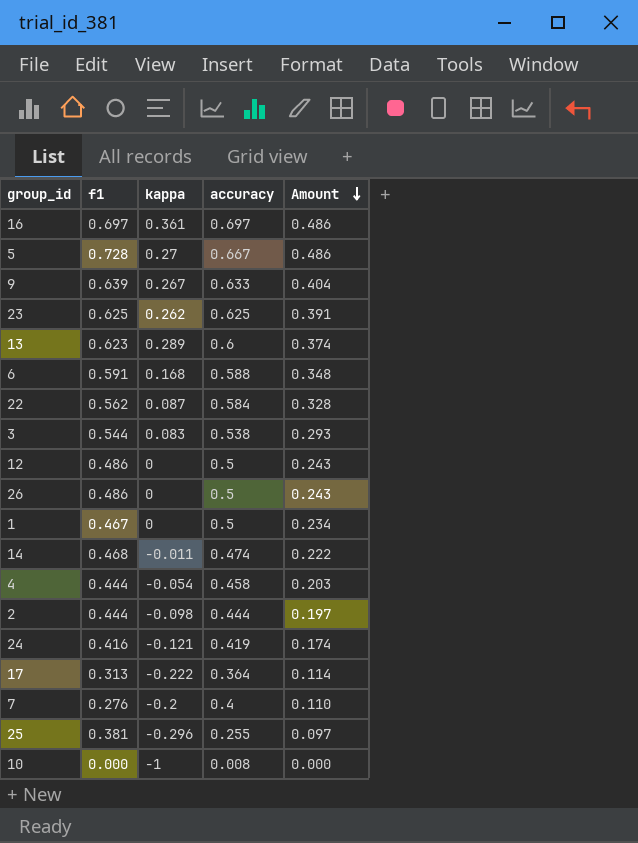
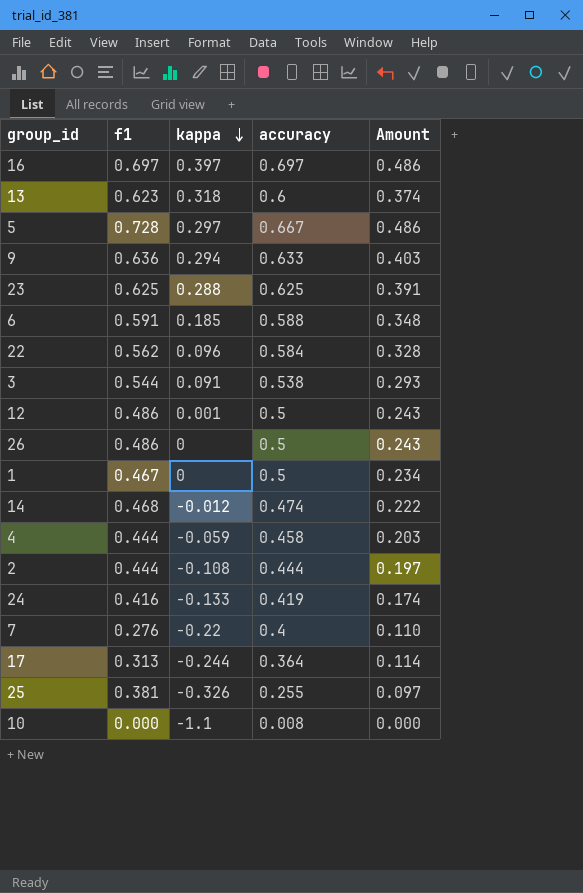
row order: Amount descending -> kappa descending
16 | kappa: 0.361 -> 0.397
13 | kappa: 0.289 -> 0.318
5 | kappa: 0.27 -> 0.297
9 | f1: 0.639 -> 0.636
9 | kappa: 0.267 -> 0.294
9 | Amount: 0.404 -> 0.403
23 | kappa: 0.262 -> 0.288
6 | kappa: 0.168 -> 0.185
22 | kappa: 0.087 -> 0.096
3 | kappa: 0.083 -> 0.091
12 | kappa: 0 -> 0.001
14 | kappa: -0.011 -> -0.012
4 | kappa: -0.054 -> -0.059
2 | kappa: -0.098 -> -0.108
24 | kappa: -0.121 -> -0.133
7 | kappa: -0.2 -> -0.22
17 | kappa: -0.222 -> -0.244
25 | kappa: -0.296 -> -0.326
10 | kappa: -1 -> -1.1

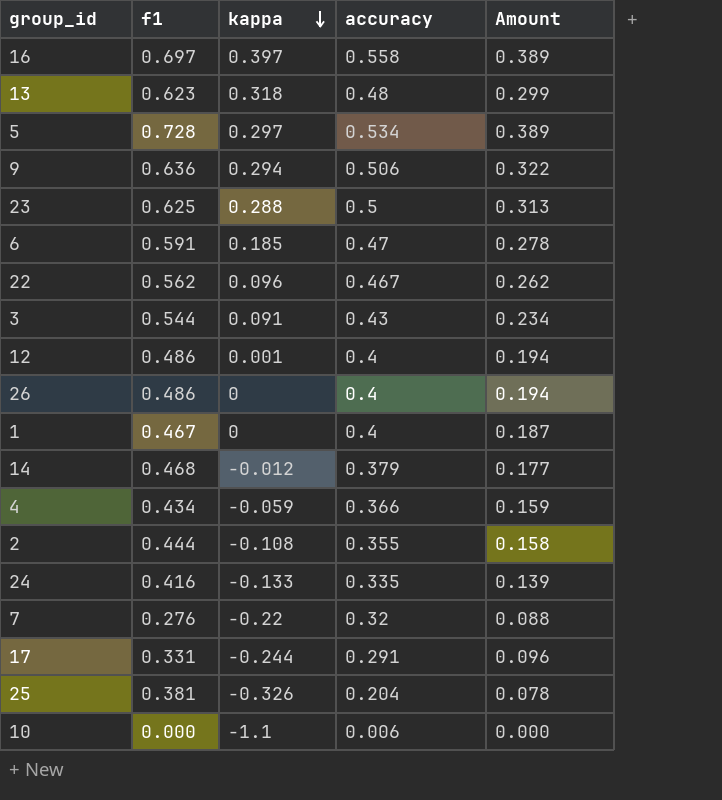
16 | accuracy: 0.697 -> 0.558
16 | Amount: 0.486 -> 0.389
13 | accuracy: 0.6 -> 0.48
13 | Amount: 0.374 -> 0.299
5 | accuracy: 0.667 -> 0.534
5 | Amount: 0.486 -> 0.389
9 | accuracy: 0.633 -> 0.506
9 | Amount: 0.403 -> 0.322
23 | accuracy: 0.625 -> 0.5
23 | Amount: 0.391 -> 0.313
6 | accuracy: 0.588 -> 0.47
6 | Amount: 0.348 -> 0.278
22 | accuracy: 0.584 -> 0.467
22 | Amount: 0.328 -> 0.262
3 | accuracy: 0.538 -> 0.43
3 | Amount: 0.293 -> 0.234
12 | accuracy: 0.5 -> 0.4
12 | Amount: 0.243 -> 0.194
26 | accuracy: 0.5 -> 0.4
26 | Amount: 0.243 -> 0.194
1 | accuracy: 0.5 -> 0.4
1 | Amount: 0.234 -> 0.187
14 | accuracy: 0.474 -> 0.379
14 | Amount: 0.222 -> 0.177
4 | f1: 0.444 -> 0.434
4 | accuracy: 0.458 -> 0.366
4 | Amount: 0.203 -> 0.159
2 | accuracy: 0.444 -> 0.355
2 | Amount: 0.197 -> 0.158
24 | accuracy: 0.419 -> 0.335
24 | Amount: 0.174 -> 0.139
7 | accuracy: 0.4 -> 0.32
7 | Amount: 0.110 -> 0.088
17 | f1: 0.313 -> 0.331
17 | accuracy: 0.364 -> 0.291
17 | Amount: 0.114 -> 0.096
25 | accuracy: 0.255 -> 0.204
25 | Amount: 0.097 -> 0.078
10 | accuracy: 0.008 -> 0.006

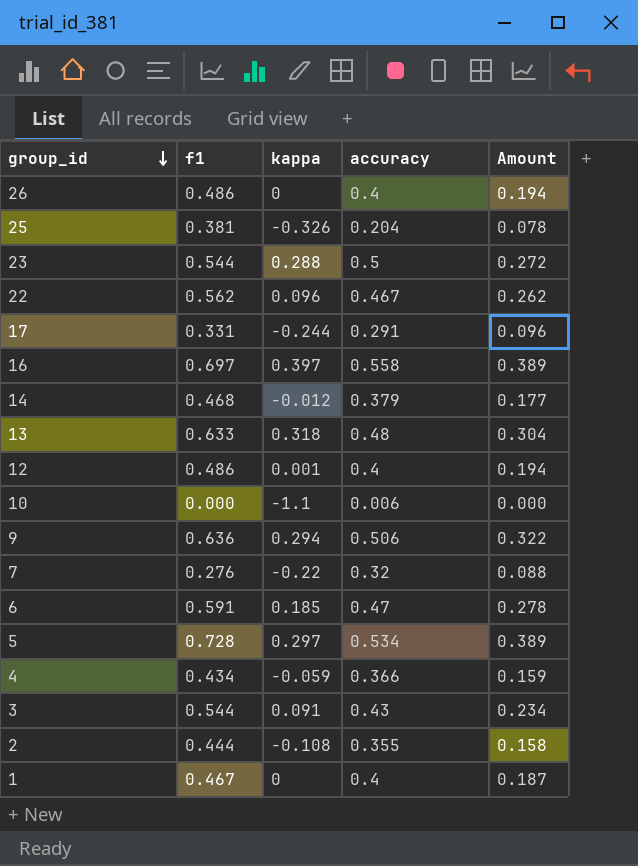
row order: kappa descending -> group_id descending
row 24: 0.416 | -0.133 | 0.335 | 0.139 -> none
23 | f1: 0.625 -> 0.544
23 | Amount: 0.313 -> 0.272
13 | f1: 0.623 -> 0.633
13 | Amount: 0.299 -> 0.304

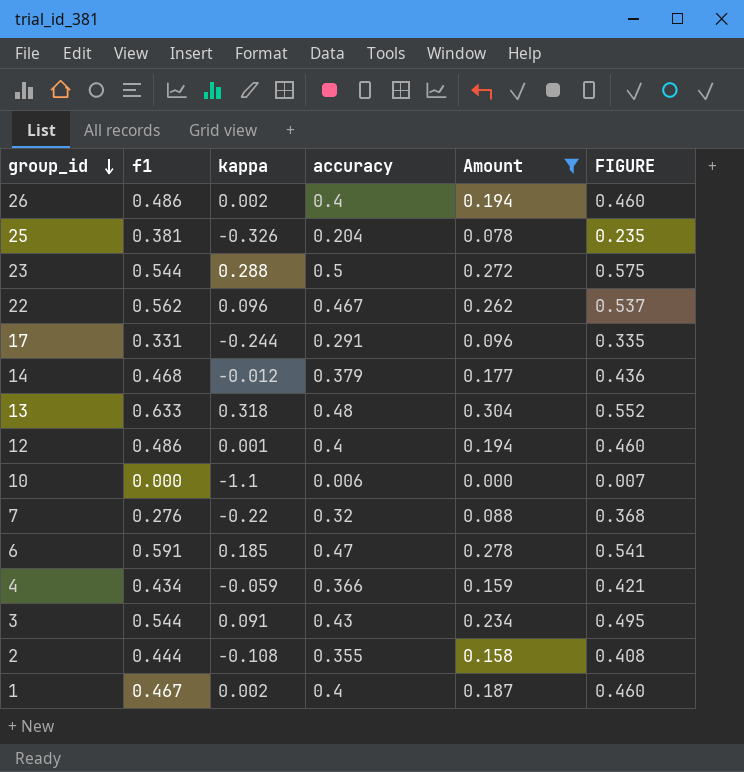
filter: none -> Amount <= 0.304
column FIGURE | formula: none -> [accuracy] * 1.15
26 | kappa: 0 -> 0.002
1 | kappa: 0 -> 0.002

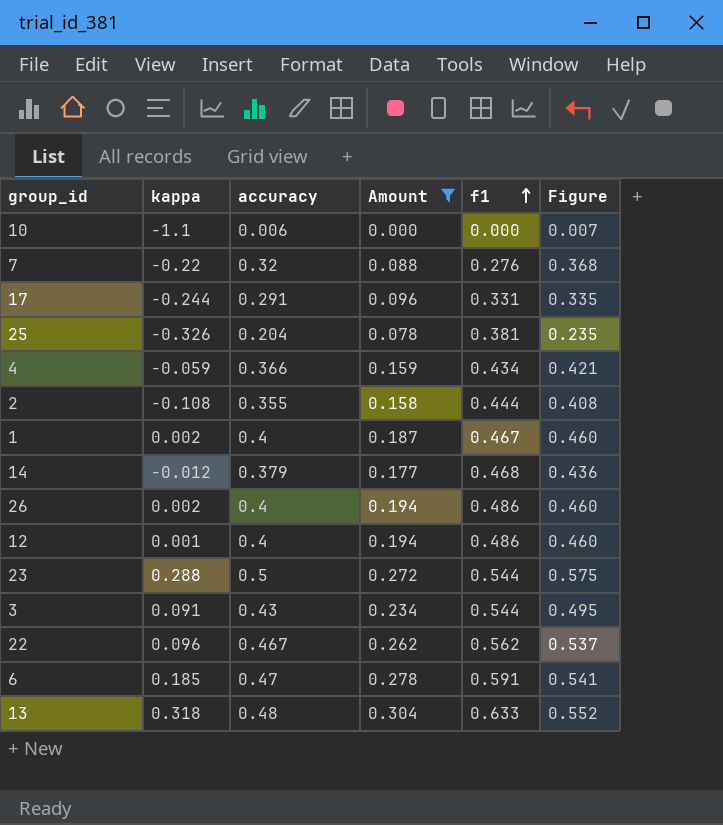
row order: group_id descending -> f1 ascending
column f1 | position: 2 -> 5
column name: FIGURE -> Figure

